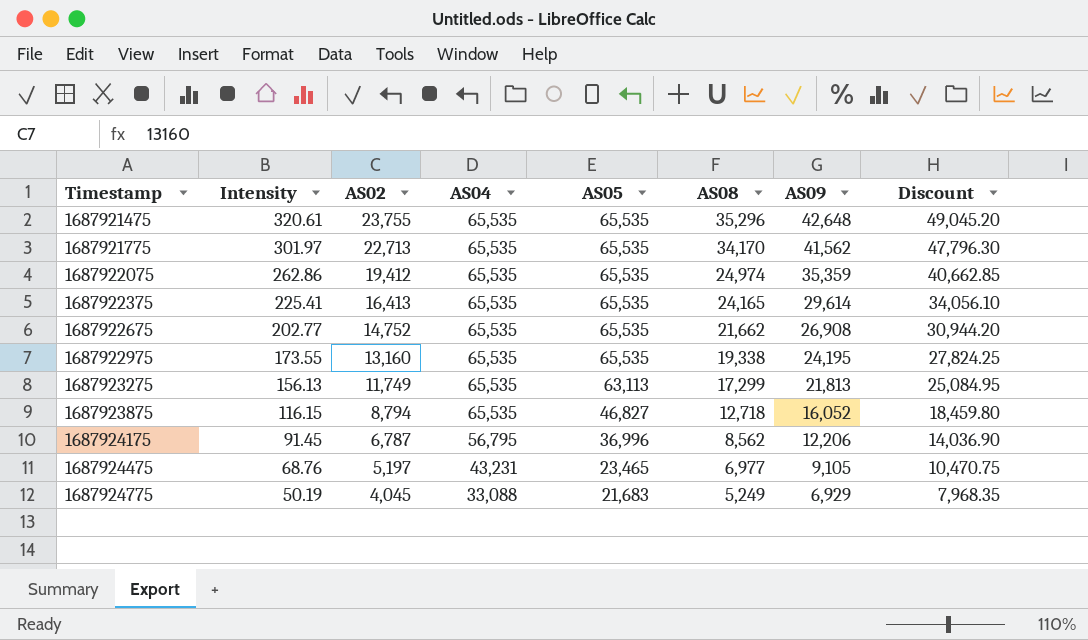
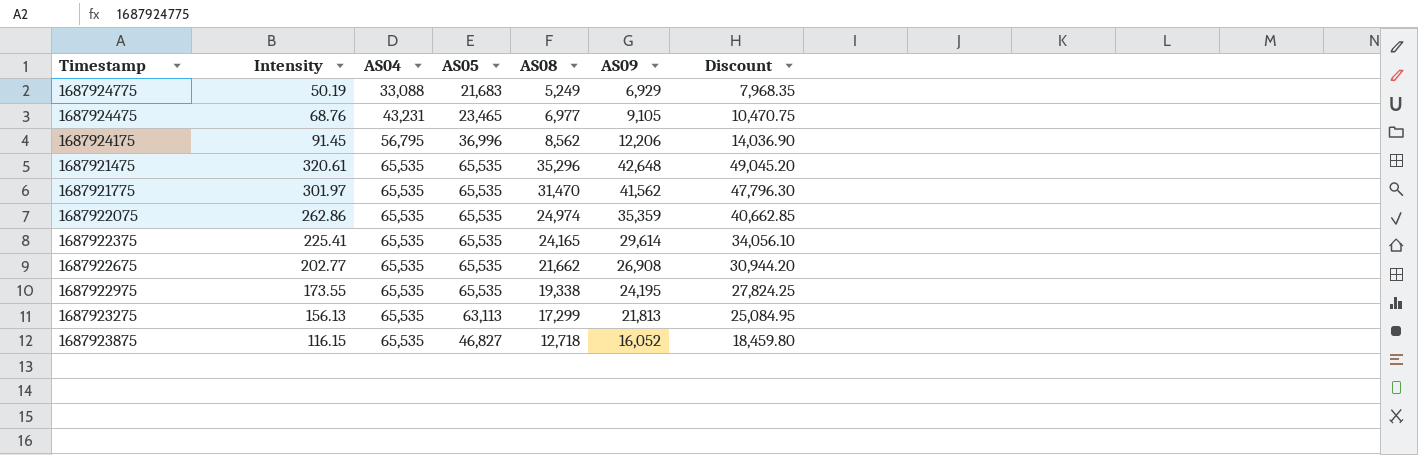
row order: Timestamp ascending -> AS04 ascending
column AS02 | position: 3 -> none
1687921775 | AS08: 34,170 -> 31,470

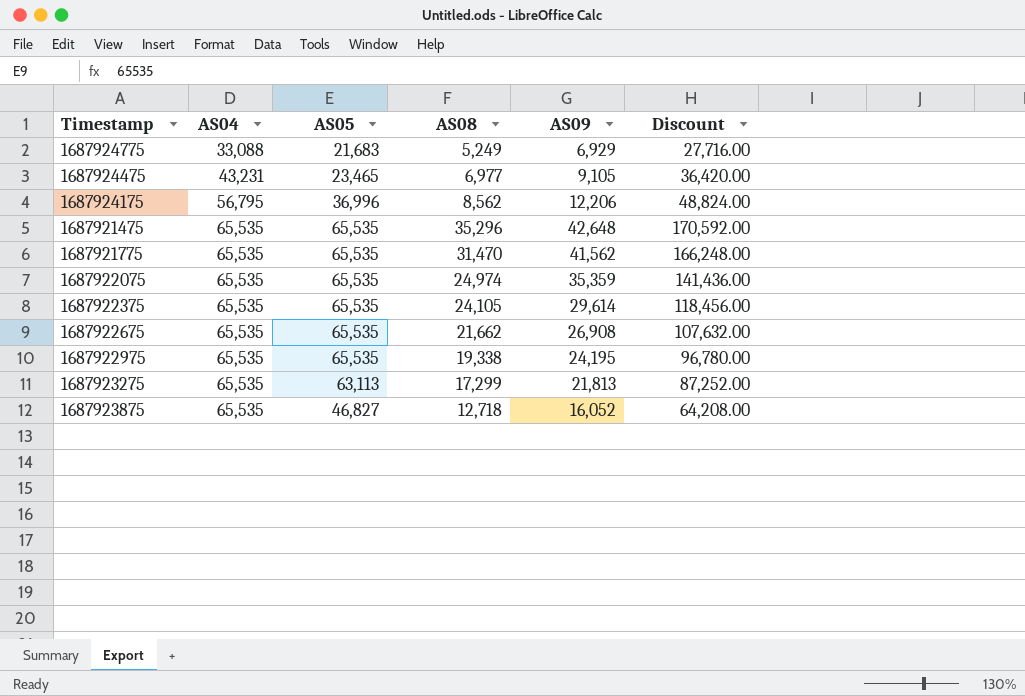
column Intensity | position: 2 -> none
column Discount | formula: [AS09] * 1.15 -> [AS09] * 4
1687922375 | AS08: 24,165 -> 24,105

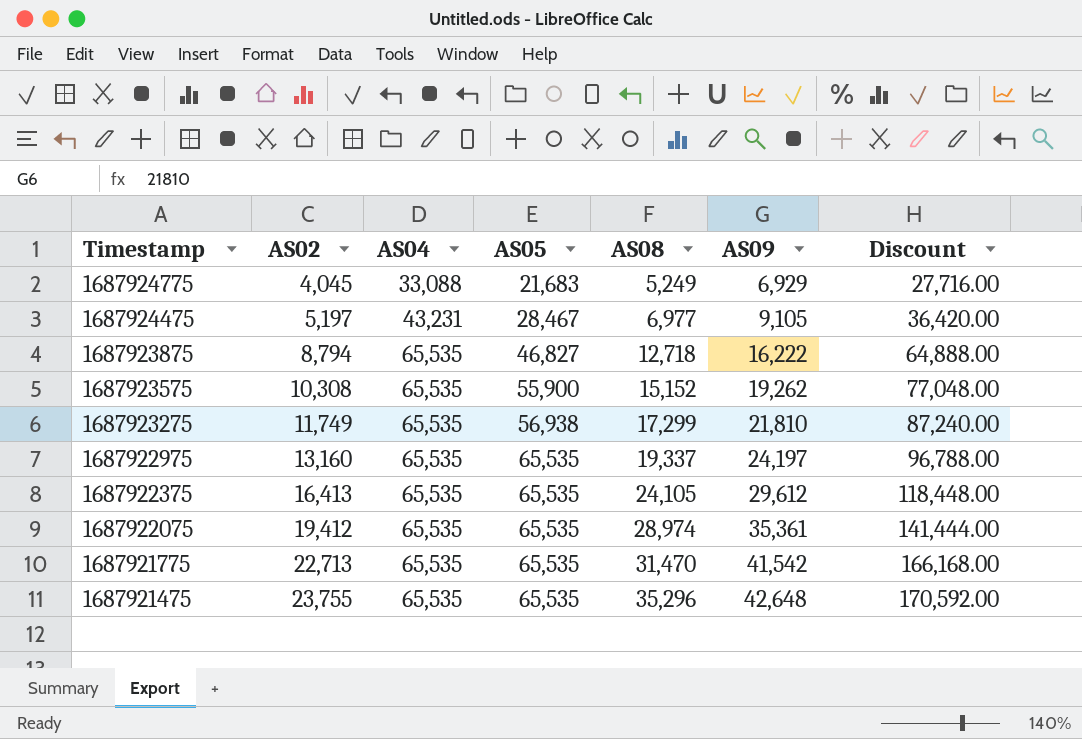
row order: AS04 ascending -> Timestamp descending
column AS02 | position: none -> 2
row 1687924175: 56,795 | 36,996 | 8,562 | 12,206 | 48,824.00 -> none
row 1687922675: 65,535 | 65,535 | 21,662 | 26,908 | 107,632.00 -> none
1687924475 | AS05: 23,465 -> 28,467
1687923875 | AS09: 16,052 -> 16,222
1687923875 | Discount: 64,208.00 -> 64,888.00
row 1687923575: none -> 10,308 | 65,535 | 55,900 | 15,152 | 19,262 | 77,048.00
1687923275 | AS05: 63,113 -> 56,938
1687923275 | AS09: 21,813 -> 21,810
1687923275 | Discount: 87,252.00 -> 87,240.00
1687922975 | AS08: 19,338 -> 19,337
1687922975 | AS09: 24,195 -> 24,197
1687922975 | Discount: 96,780.00 -> 96,788.00
1687922375 | AS09: 29,614 -> 29,612
1687922375 | Discount: 118,456.00 -> 118,448.00
1687922075 | AS08: 24,974 -> 28,974
1687922075 | AS09: 35,359 -> 35,361
1687922075 | Discount: 141,436.00 -> 141,444.00
1687921775 | AS09: 41,562 -> 41,542
1687921775 | Discount: 166,248.00 -> 166,168.00

